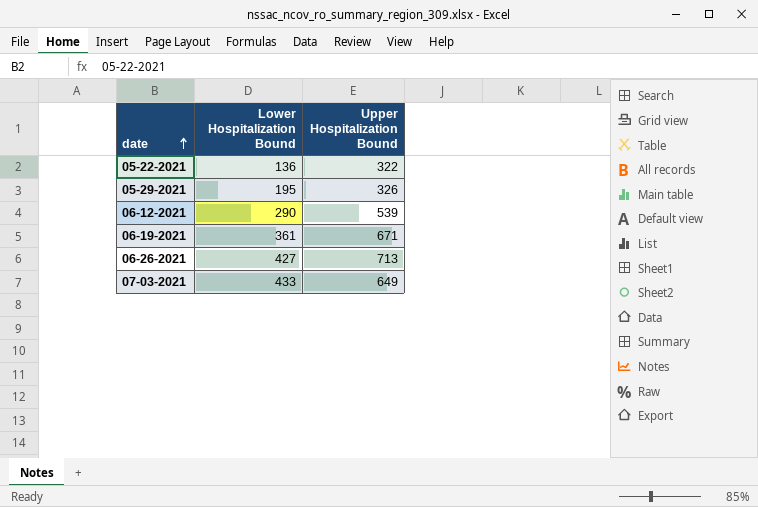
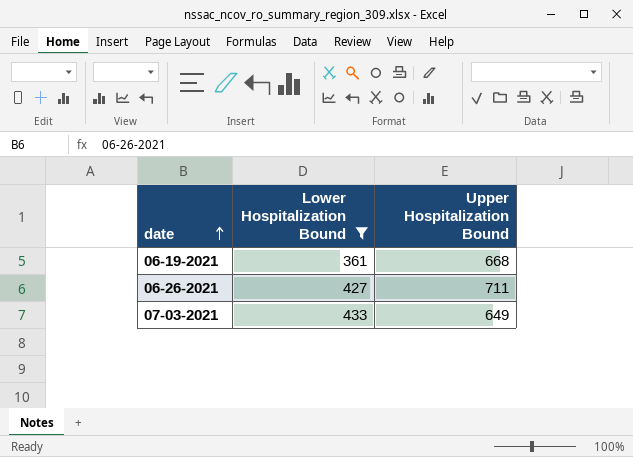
filter: none -> Lower Hospitalization Bound >= 361
06-19-2021 | Upper Hospitalization Bound: 671 -> 668
06-26-2021 | Upper Hospitalization Bound: 713 -> 711

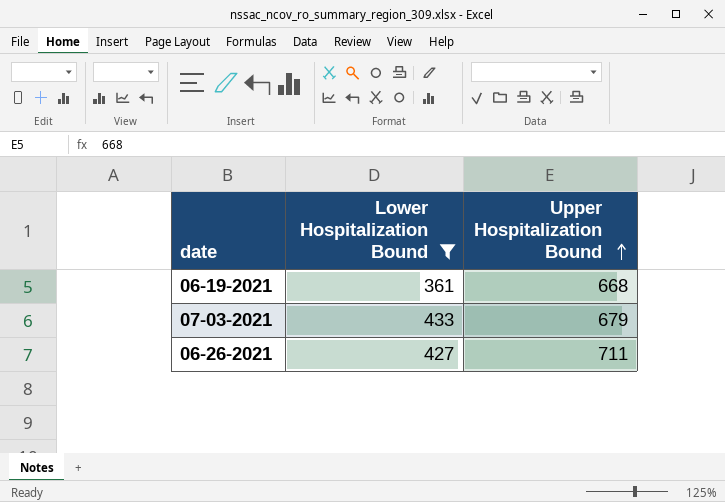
row order: date ascending -> Upper Hospitalization Bound ascending
07-03-2021 | Upper Hospitalization Bound: 649 -> 679

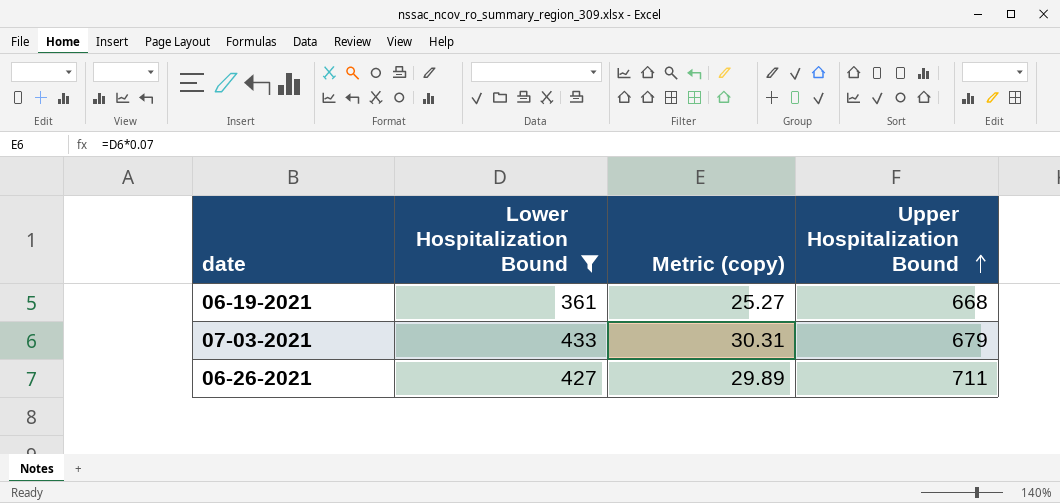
column Metric (copy) | formula: none -> [Lower Hospitalization Bound] * 0.07

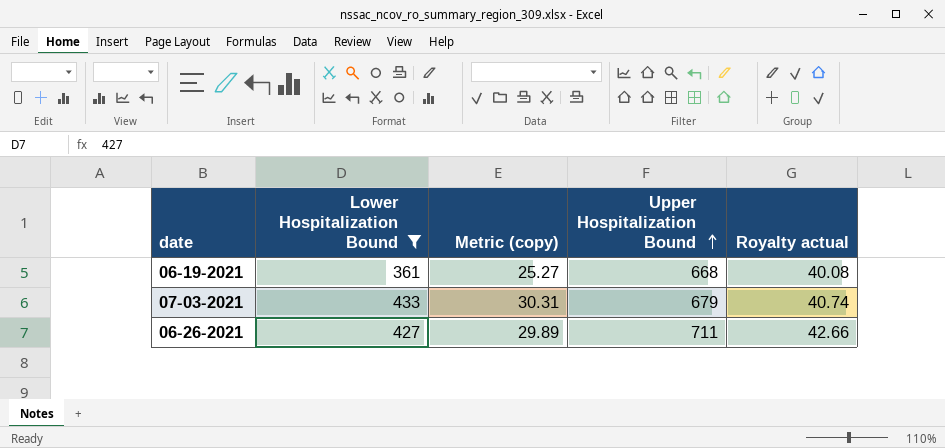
column Royalty actual | formula: none -> [Upper Hospitalization Bound] * 0.06

